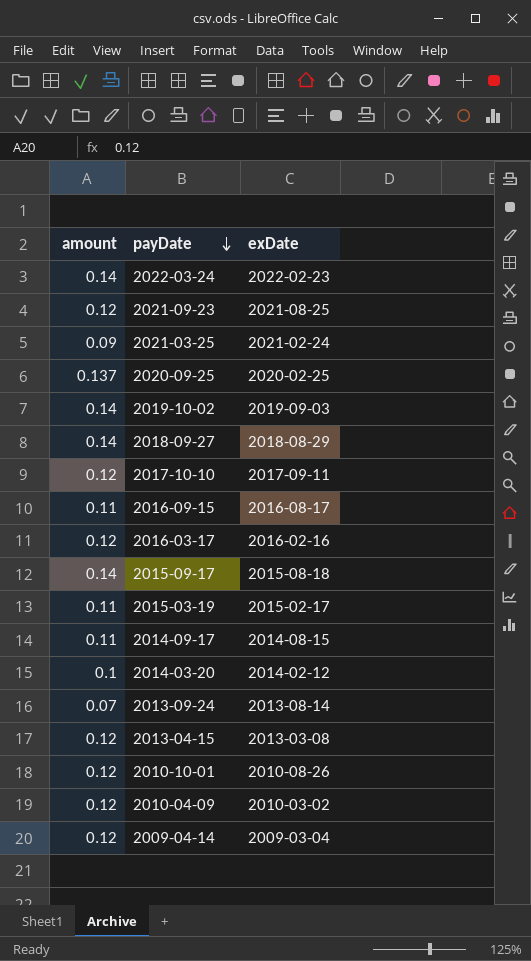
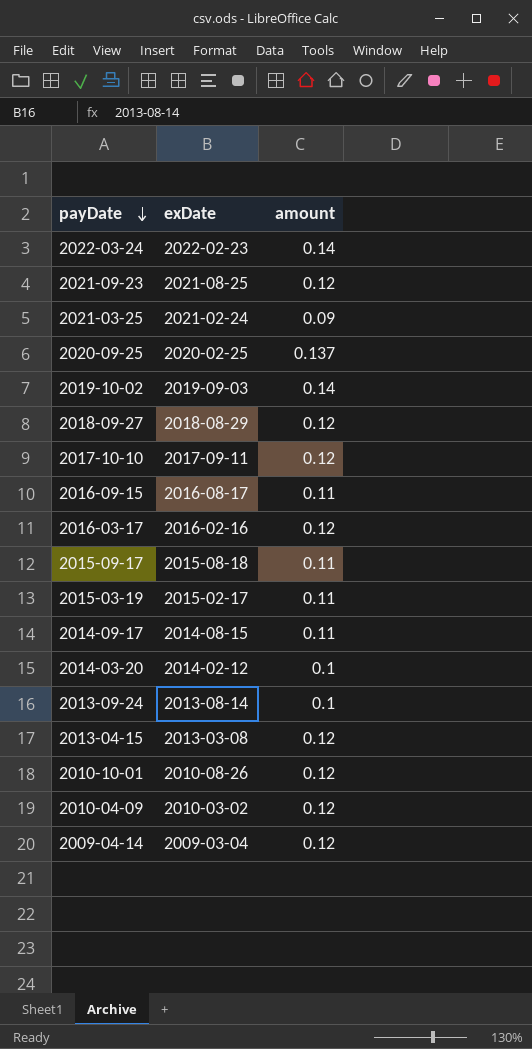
column amount | position: 1 -> 3
2018-09-27 | amount: 0.14 -> 0.12
2015-09-17 | amount: 0.14 -> 0.11
2013-09-24 | amount: 0.07 -> 0.1

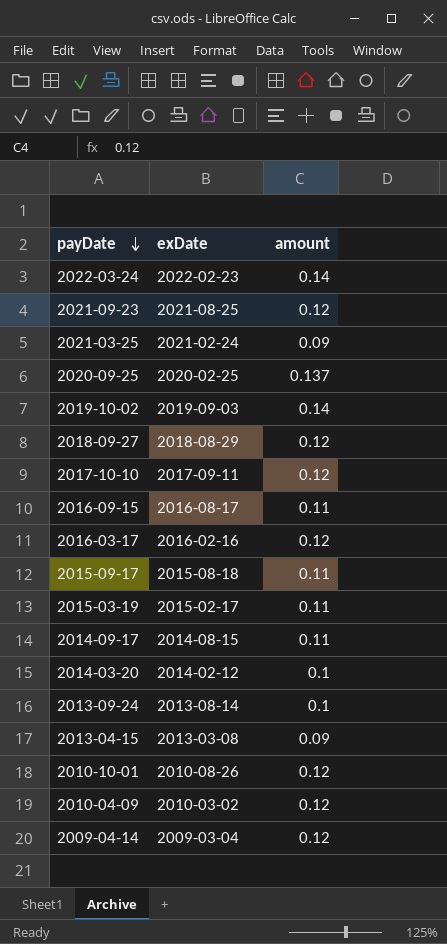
2013-04-15 | amount: 0.12 -> 0.09

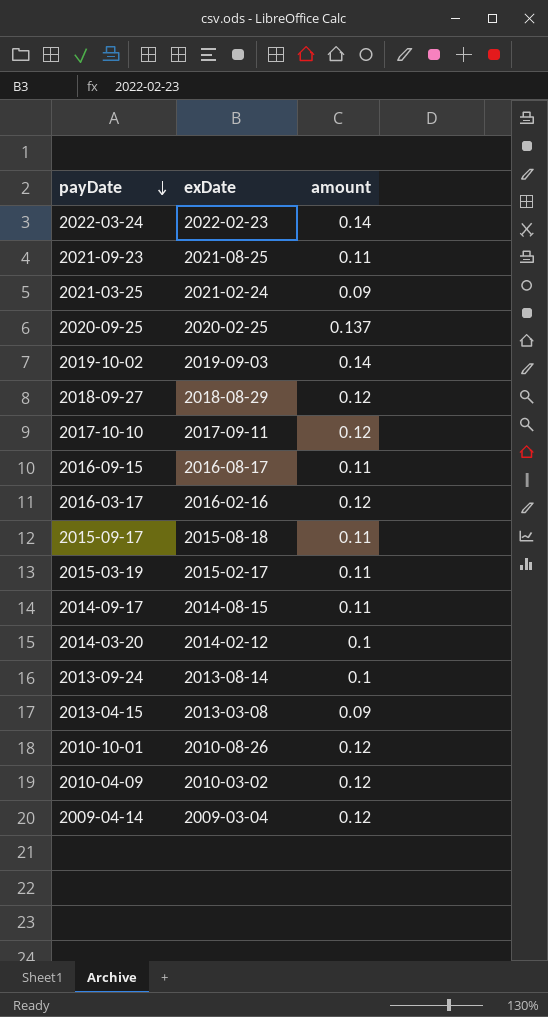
2021-09-23 | amount: 0.12 -> 0.11

